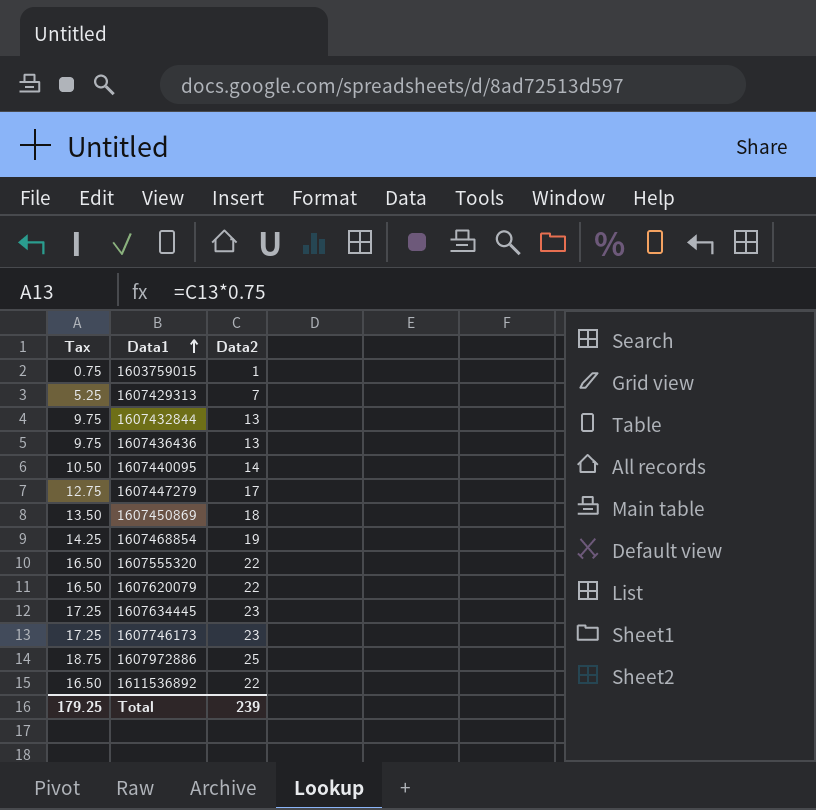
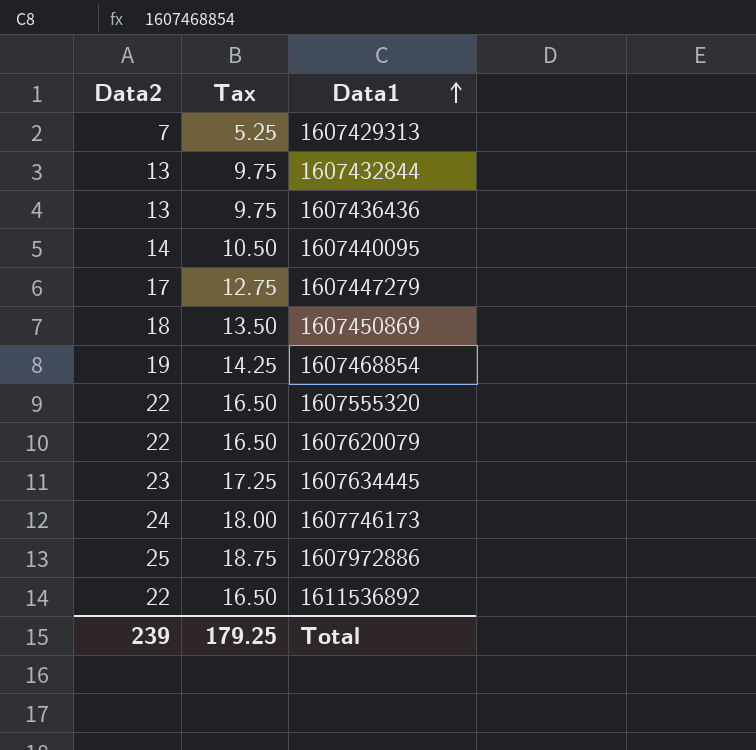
column Data2 | position: 3 -> 1
row 1603759015: 0.75 | 1 -> none
1607746173 | Data2: 23 -> 24
1607746173 | Tax: 17.25 -> 18.00

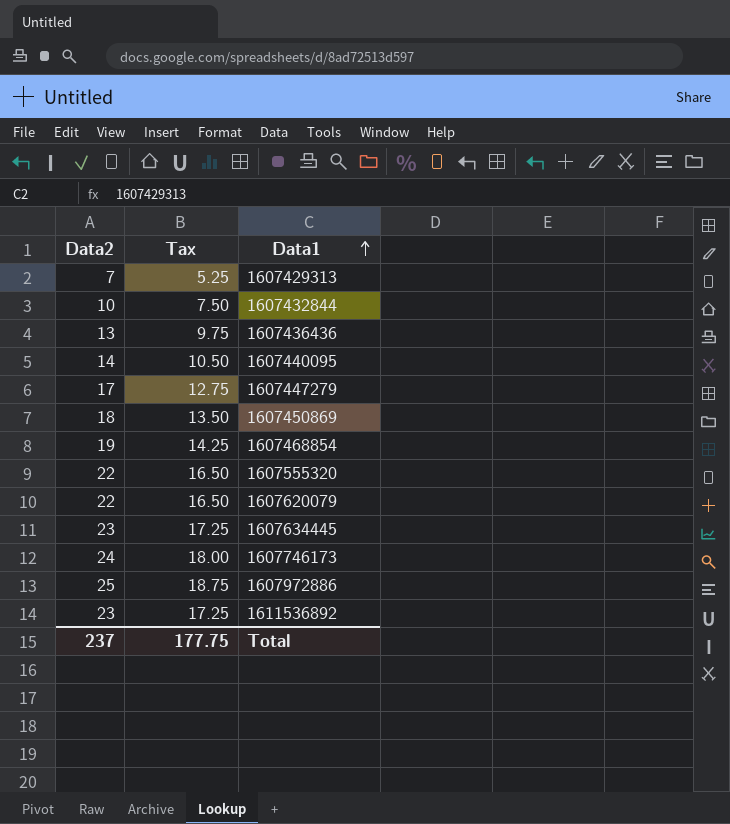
1607432844 | Data2: 13 -> 10
1607432844 | Tax: 9.75 -> 7.50
1611536892 | Data2: 22 -> 23
1611536892 | Tax: 16.50 -> 17.25
Total | Data2: 239 -> 237
Total | Tax: 179.25 -> 177.75

